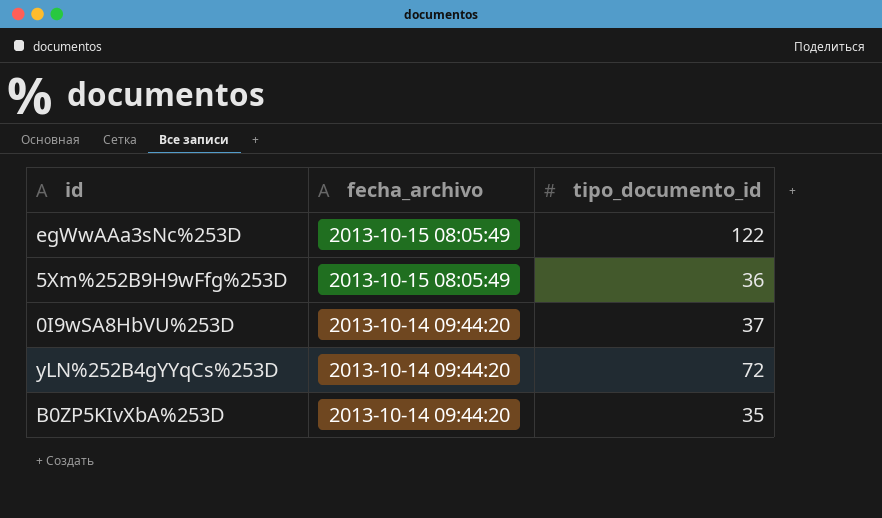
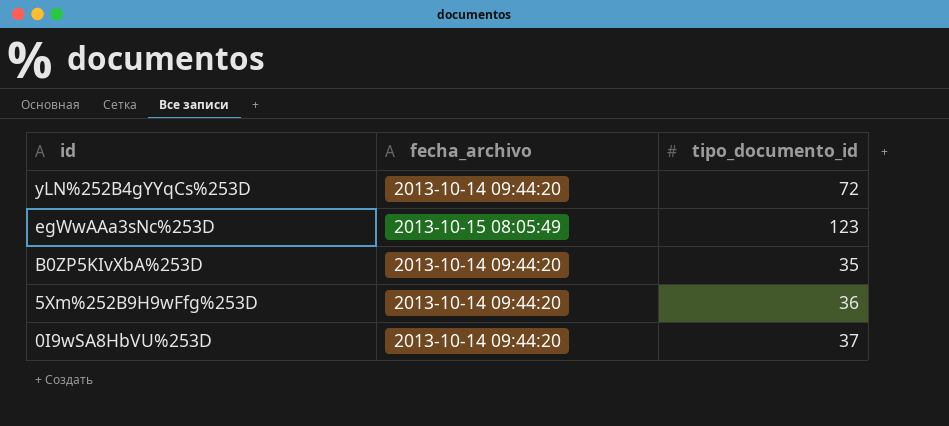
row order: fecha_archivo descending -> id descending
egWwAAa3sNc%253D | tipo_documento_id: 122 -> 123
5Xm%252B9H9wFfg%253D | fecha_archivo: 2013-10-15 08:05:49 -> 2013-10-14 09:44:20

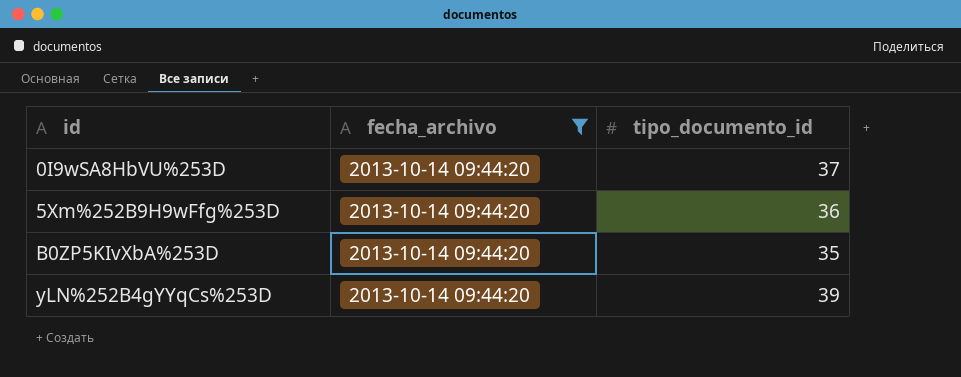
filter: none -> fecha_archivo = 2013-10-14 09:44:20
row order: id descending -> id ascending
yLN%252B4gYYqCs%253D | tipo_documento_id: 72 -> 39

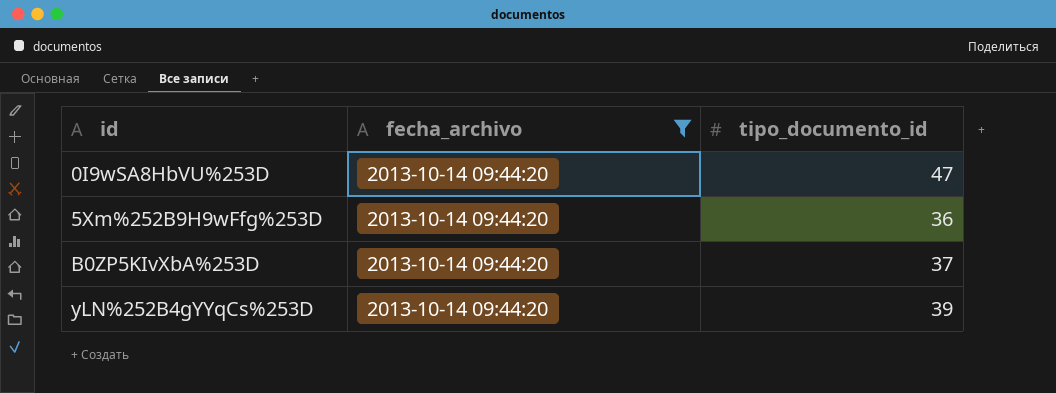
0I9wSA8HbVU%253D | tipo_documento_id: 37 -> 47
B0ZP5KIvXbA%253D | tipo_documento_id: 35 -> 37

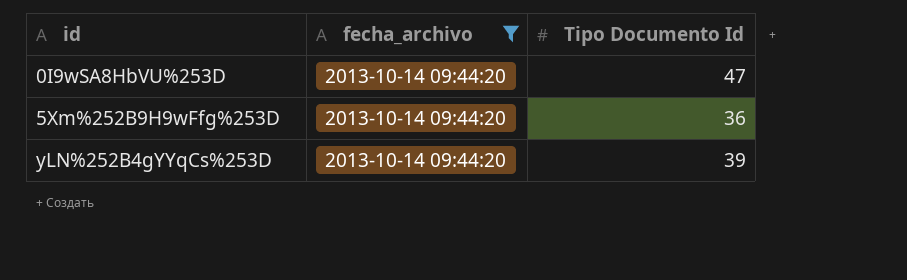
column name: tipo_documento_id -> Tipo Documento Id
row B0ZP5KIvXbA%253D: 2013-10-14 09:44:20 | 37 -> none

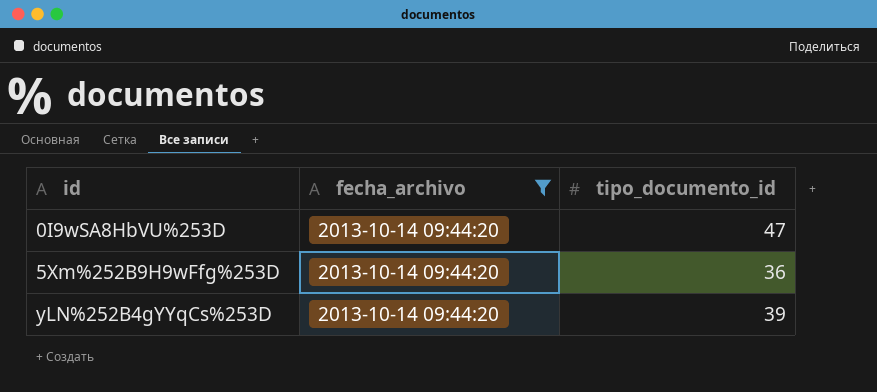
column name: Tipo Documento Id -> tipo_documento_id

